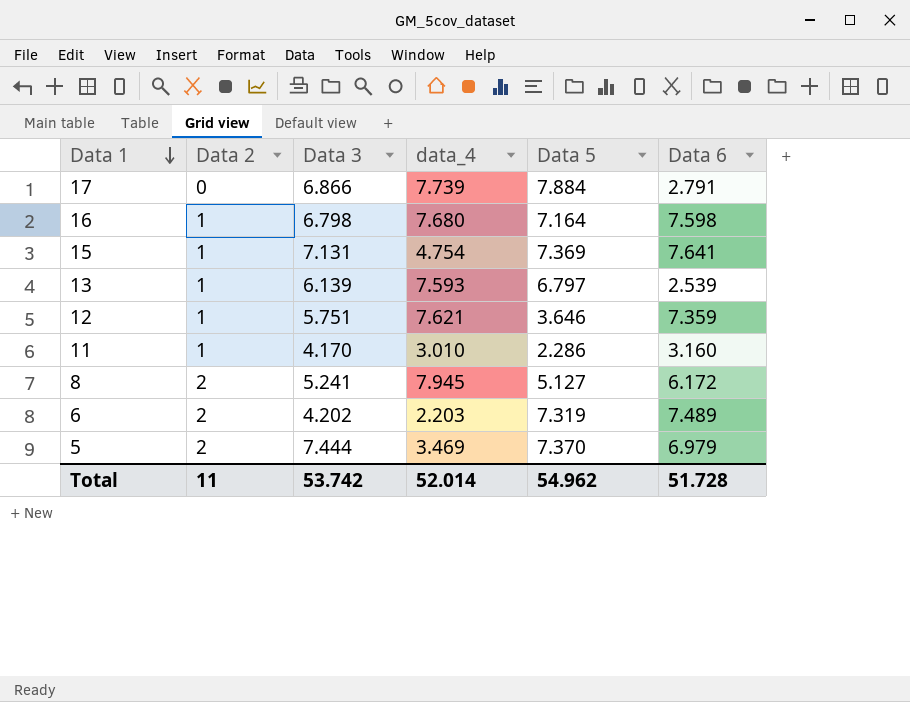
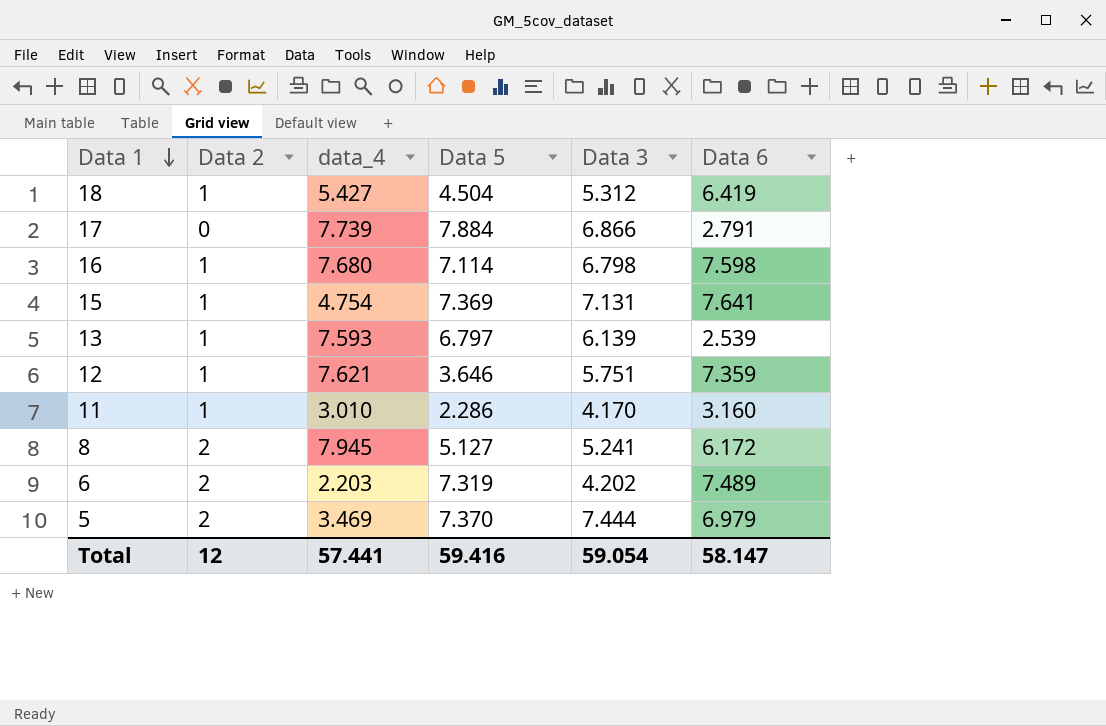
column Data 3 | position: 3 -> 5
row 18: none -> 1 | 5.427 | 4.504 | 5.312 | 6.419
16 | Data 5: 7.164 -> 7.114
Total | Data 2: 11 -> 12
Total | data_4: 52.014 -> 57.441
Total | Data 5: 54.962 -> 59.416
Total | Data 3: 53.742 -> 59.054
Total | Data 6: 51.728 -> 58.147

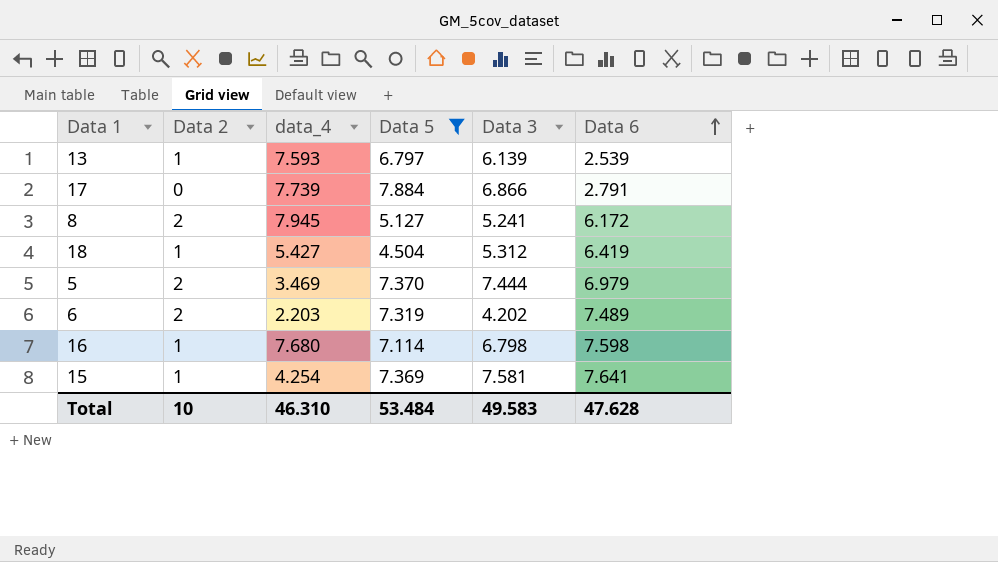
filter: none -> Data 5 >= 4.504
row order: Data 1 descending -> Data 6 ascending
15 | data_4: 4.754 -> 4.254
15 | Data 3: 7.131 -> 7.581
Total | Data 2: 12 -> 10
Total | data_4: 57.441 -> 46.310
Total | Data 5: 59.416 -> 53.484
Total | Data 3: 59.054 -> 49.583
Total | Data 6: 58.147 -> 47.628

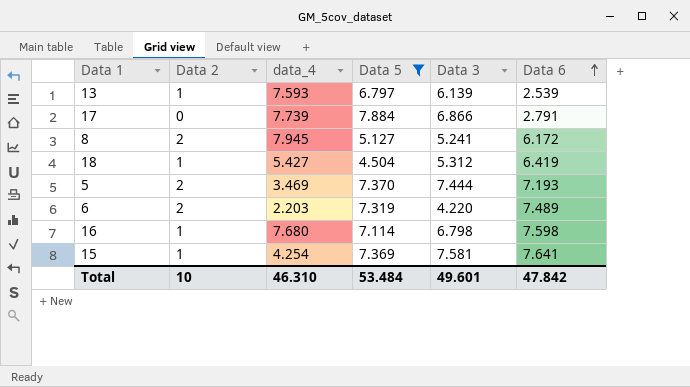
5 | Data 6: 6.979 -> 7.193
6 | Data 3: 4.202 -> 4.220
Total | Data 3: 49.583 -> 49.601
Total | Data 6: 47.628 -> 47.842

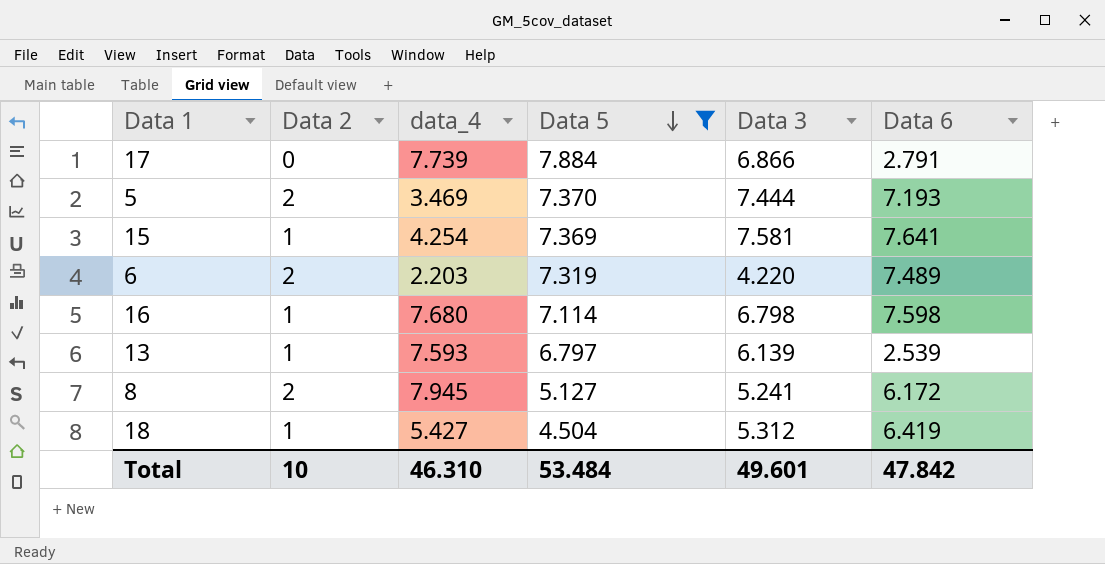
row order: Data 6 ascending -> Data 5 descending

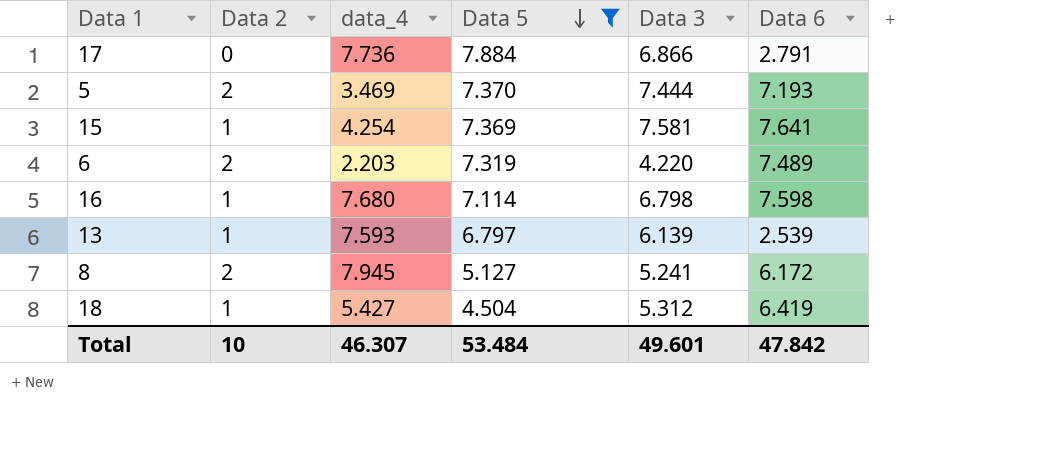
17 | data_4: 7.739 -> 7.736
Total | data_4: 46.310 -> 46.307

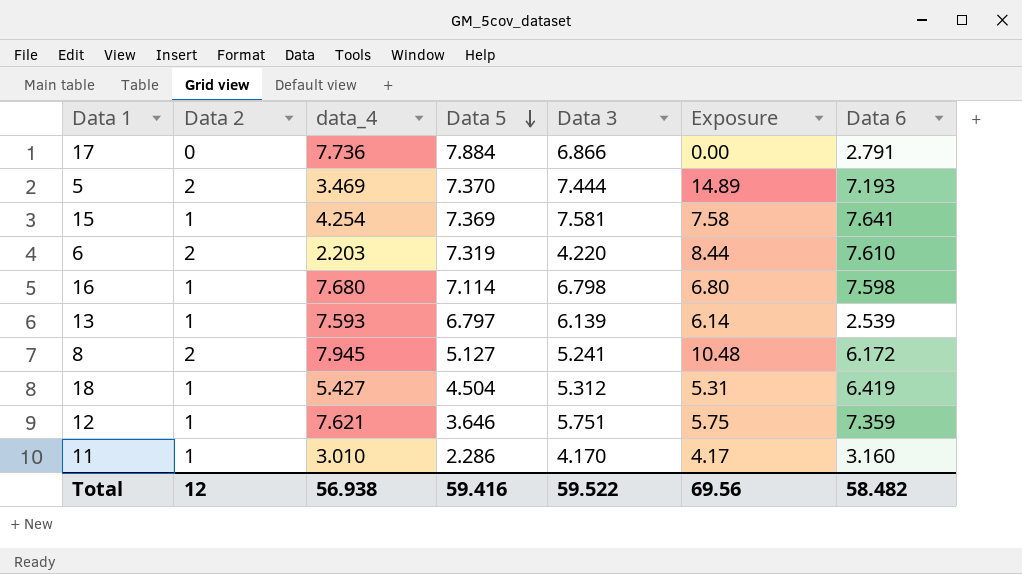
filter: Data 5 >= 4.504 -> none
column Exposure | formula: none -> [Data 2] * [Data 3]
6 | Data 6: 7.489 -> 7.610
Total | Data 2: 10 -> 12
Total | data_4: 46.307 -> 56.938
Total | Data 5: 53.484 -> 59.416
Total | Data 3: 49.601 -> 59.522
Total | Data 6: 47.842 -> 58.482

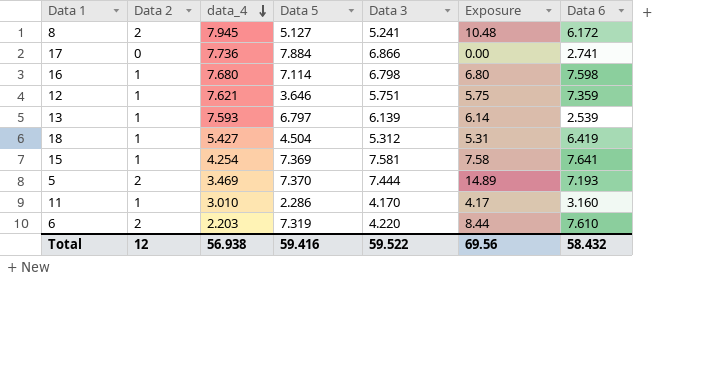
row order: Data 5 descending -> data_4 descending
17 | Data 6: 2.791 -> 2.741
Total | Data 6: 58.482 -> 58.432

